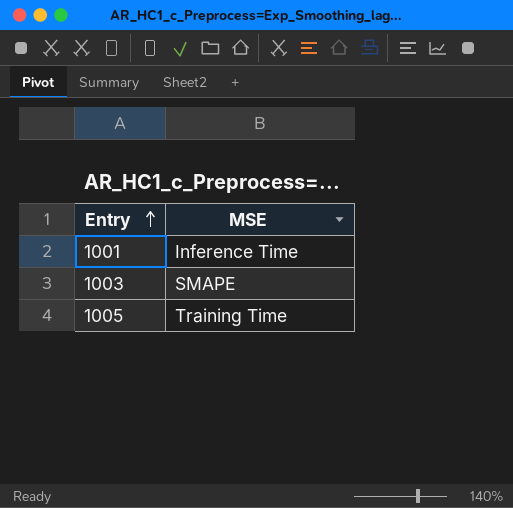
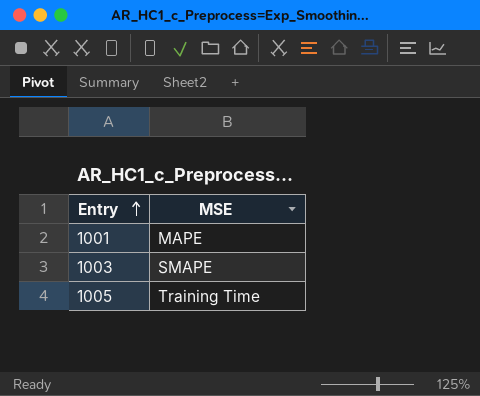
1001 | MSE: Inference Time -> MAPE

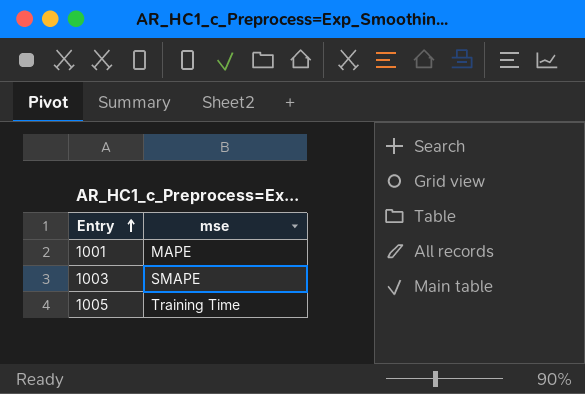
column name: MSE -> mse

